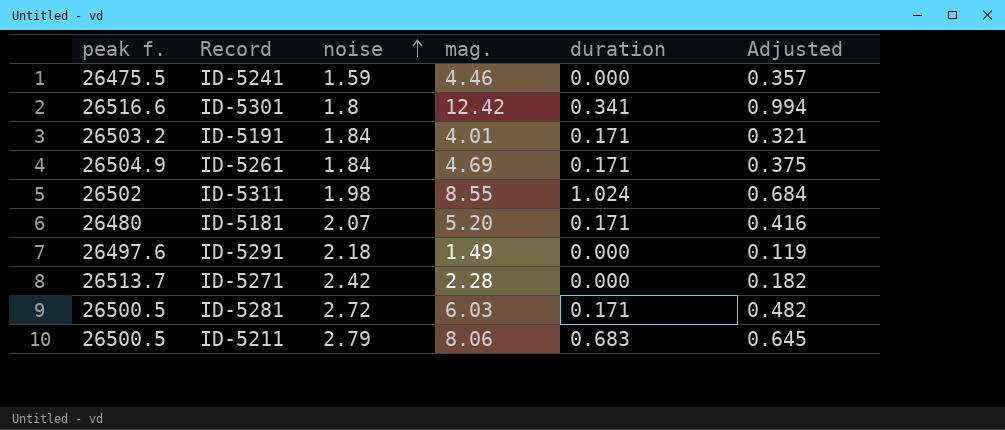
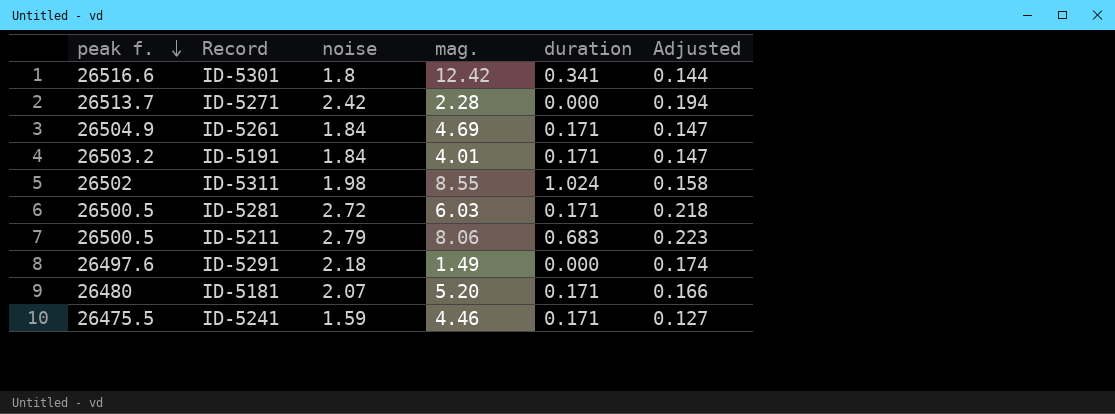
row order: noise ascending -> peak f. descending
column Adjusted | formula: [mag.] * 0.08 -> [noise] * 0.08
ID-5241 | duration: 0.000 -> 0.171

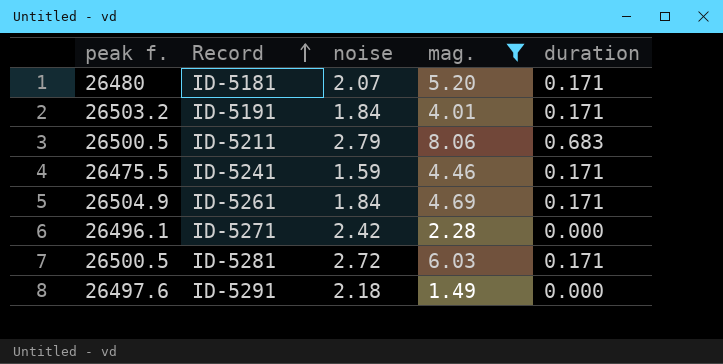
filter: none -> mag. <= 8.06
row order: peak f. descending -> Record ascending
column Adjusted | formula: [noise] * 0.08 -> none
ID-5271 | peak f.: 26513.7 -> 26496.1

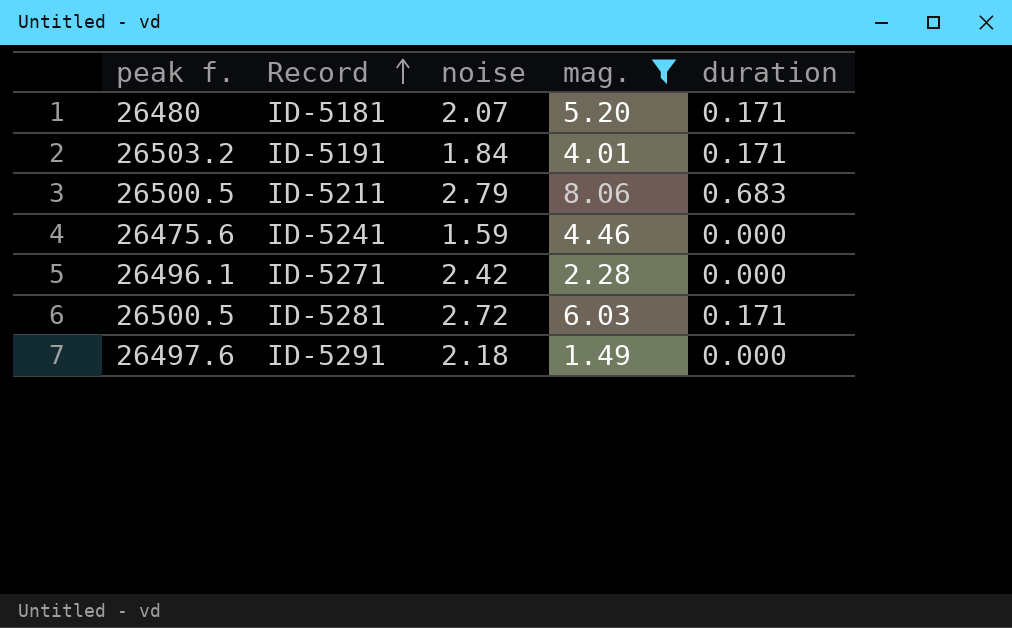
row ID-5261: 26504.9 | 1.84 | 4.69 | 0.171 -> none
ID-5241 | peak f.: 26475.5 -> 26475.6
ID-5241 | duration: 0.171 -> 0.000

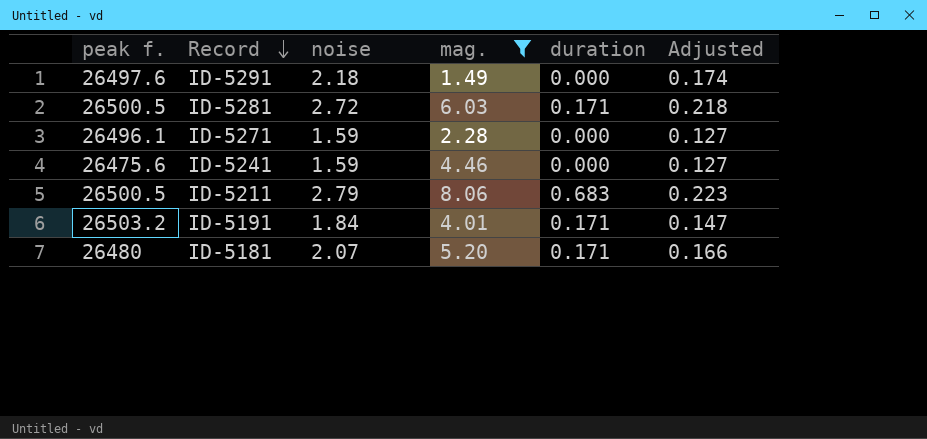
row order: Record ascending -> Record descending
column Adjusted | formula: none -> [noise] * 0.08
ID-5271 | noise: 2.42 -> 1.59

